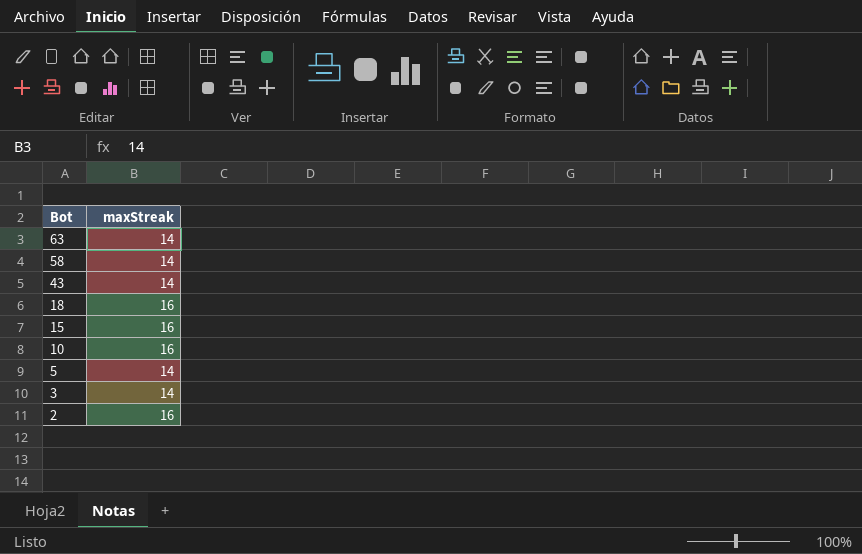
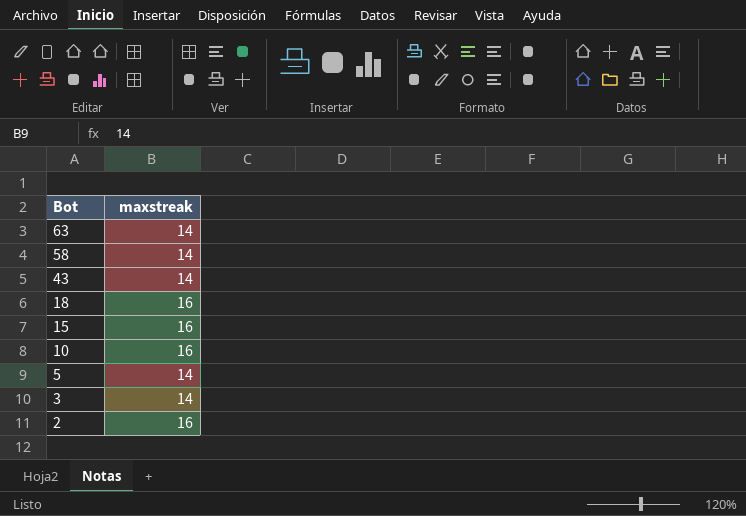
column name: maxStreak -> maxstreak

